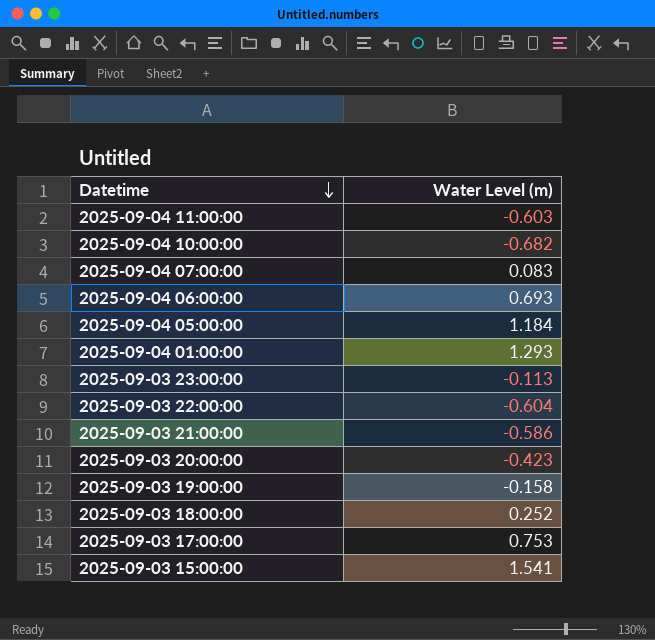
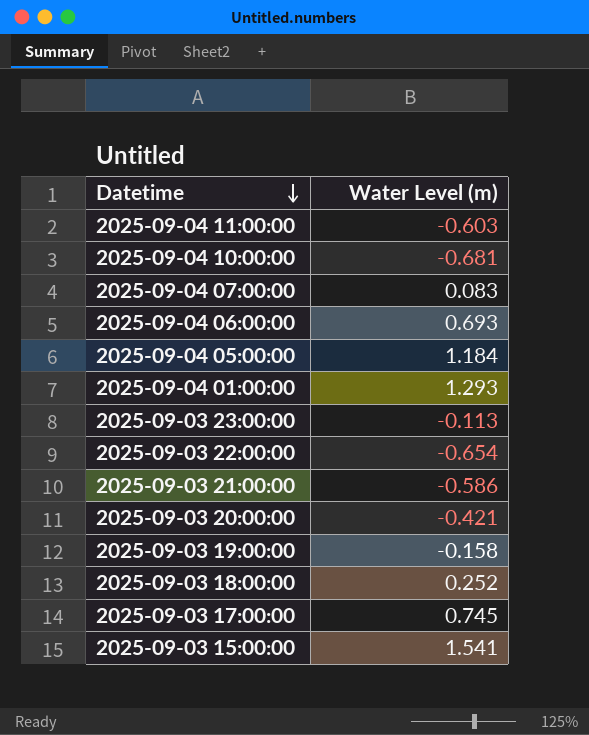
2025-09-04 10:00:00 | Water Level (m): -0.682 -> -0.681
2025-09-03 22:00:00 | Water Level (m): -0.604 -> -0.654
2025-09-03 20:00:00 | Water Level (m): -0.423 -> -0.421
2025-09-03 17:00:00 | Water Level (m): 0.753 -> 0.745

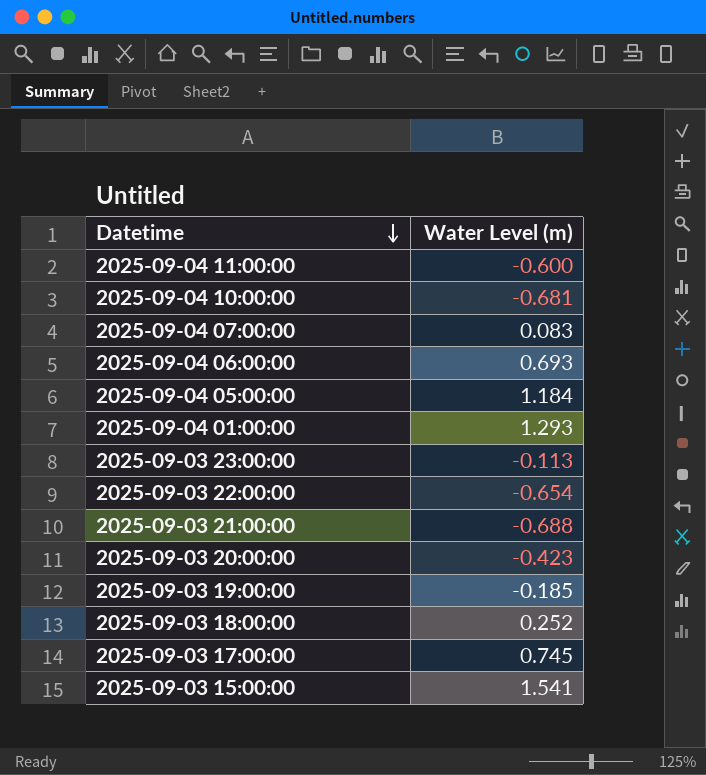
2025-09-04 11:00:00 | Water Level (m): -0.603 -> -0.600
2025-09-03 21:00:00 | Water Level (m): -0.586 -> -0.688
2025-09-03 20:00:00 | Water Level (m): -0.421 -> -0.423
2025-09-03 19:00:00 | Water Level (m): -0.158 -> -0.185

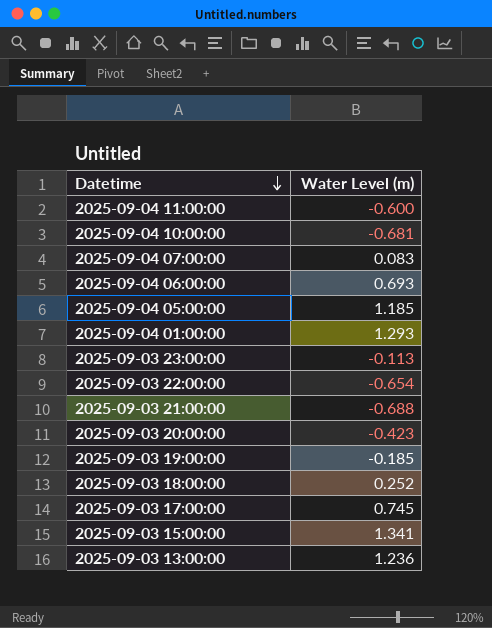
2025-09-04 05:00:00 | Water Level (m): 1.184 -> 1.185
2025-09-03 15:00:00 | Water Level (m): 1.541 -> 1.341
row 2025-09-03 13:00:00: none -> 1.236

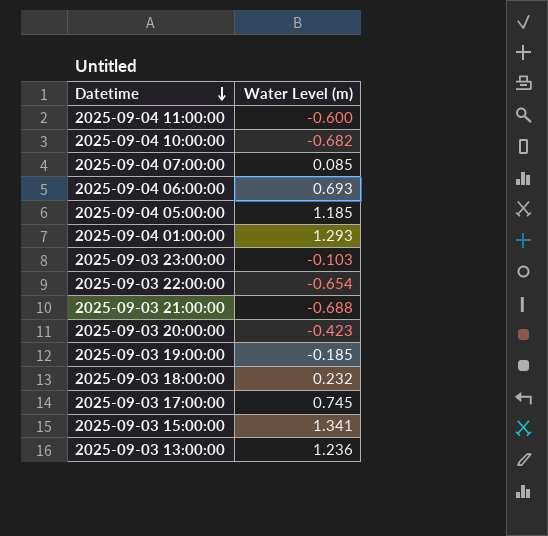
2025-09-04 10:00:00 | Water Level (m): -0.681 -> -0.682
2025-09-04 07:00:00 | Water Level (m): 0.083 -> 0.085
2025-09-03 23:00:00 | Water Level (m): -0.113 -> -0.103
2025-09-03 18:00:00 | Water Level (m): 0.252 -> 0.232

